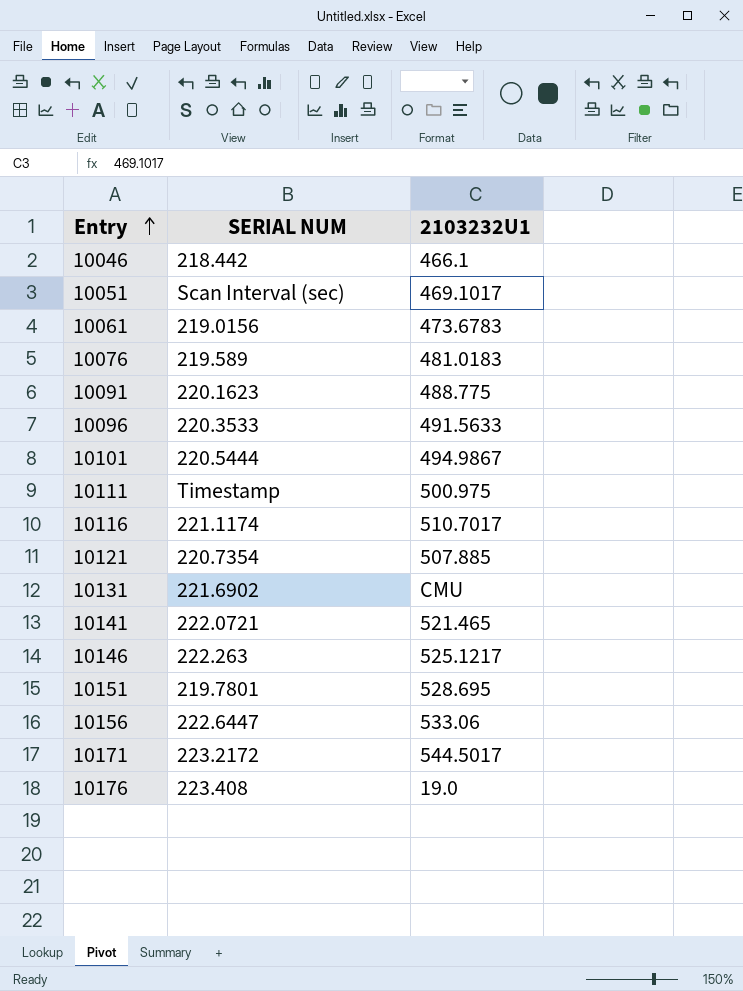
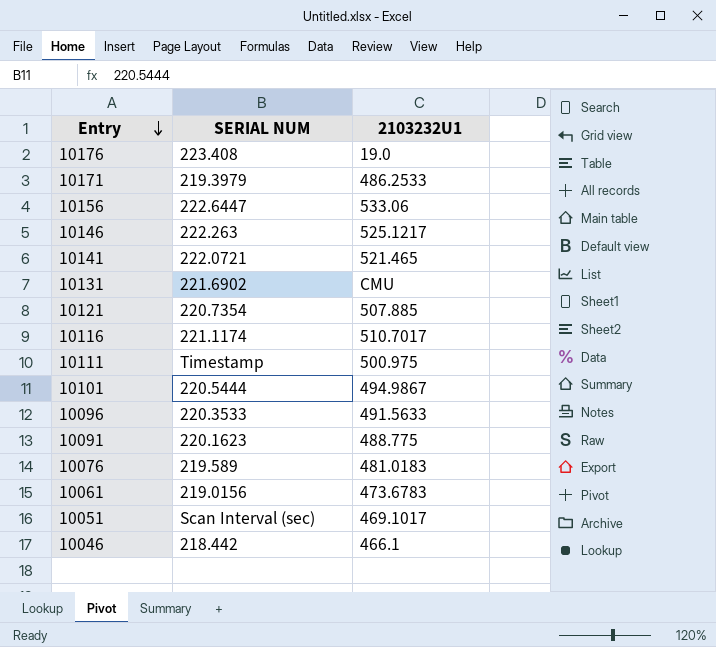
row order: Entry ascending -> Entry descending
row 10151: 219.7801 | 528.695 -> none
10171 | SERIAL NUM: 223.2172 -> 219.3979
10171 | 2103232U1: 544.5017 -> 486.2533

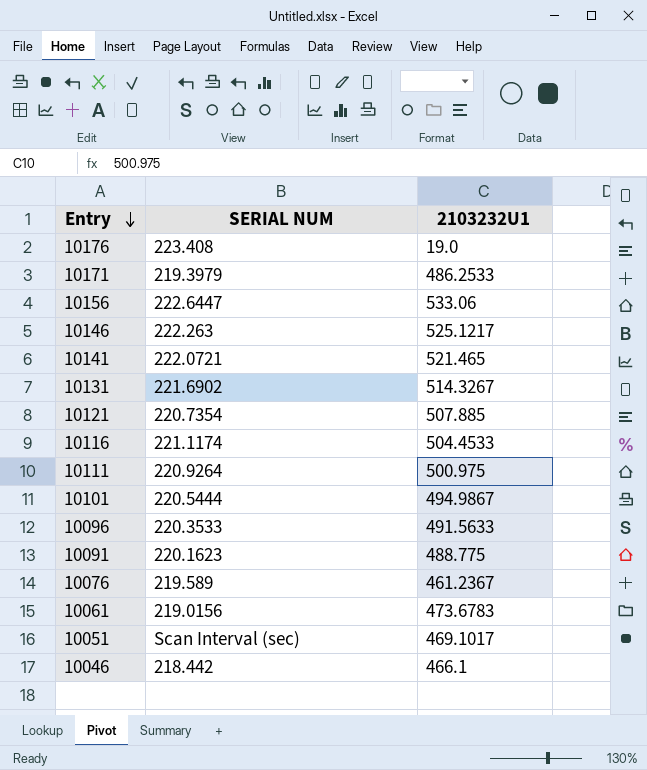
10131 | 2103232U1: CMU -> 514.3267
10116 | 2103232U1: 510.7017 -> 504.4533
10111 | SERIAL NUM: Timestamp -> 220.9264
10076 | 2103232U1: 481.0183 -> 461.2367

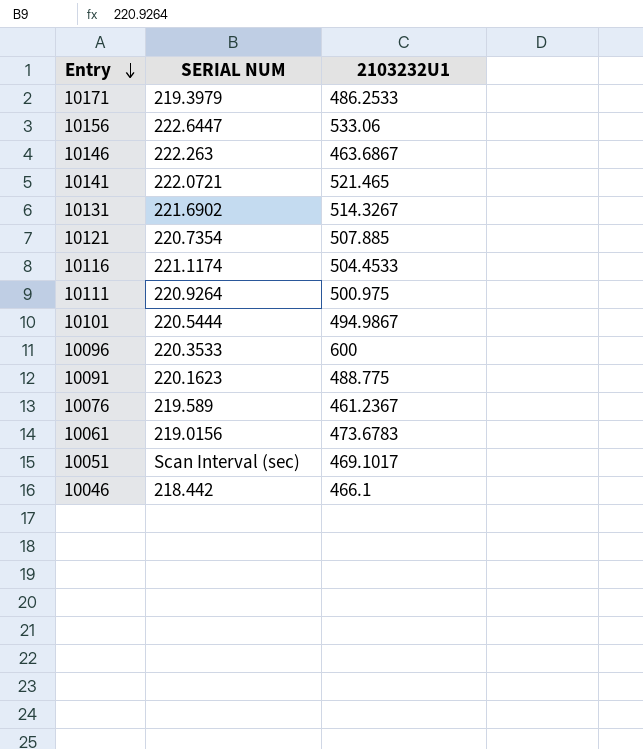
row 10176: 223.408 | 19.0 -> none
10146 | 2103232U1: 525.1217 -> 463.6867
10096 | 2103232U1: 491.5633 -> 600

